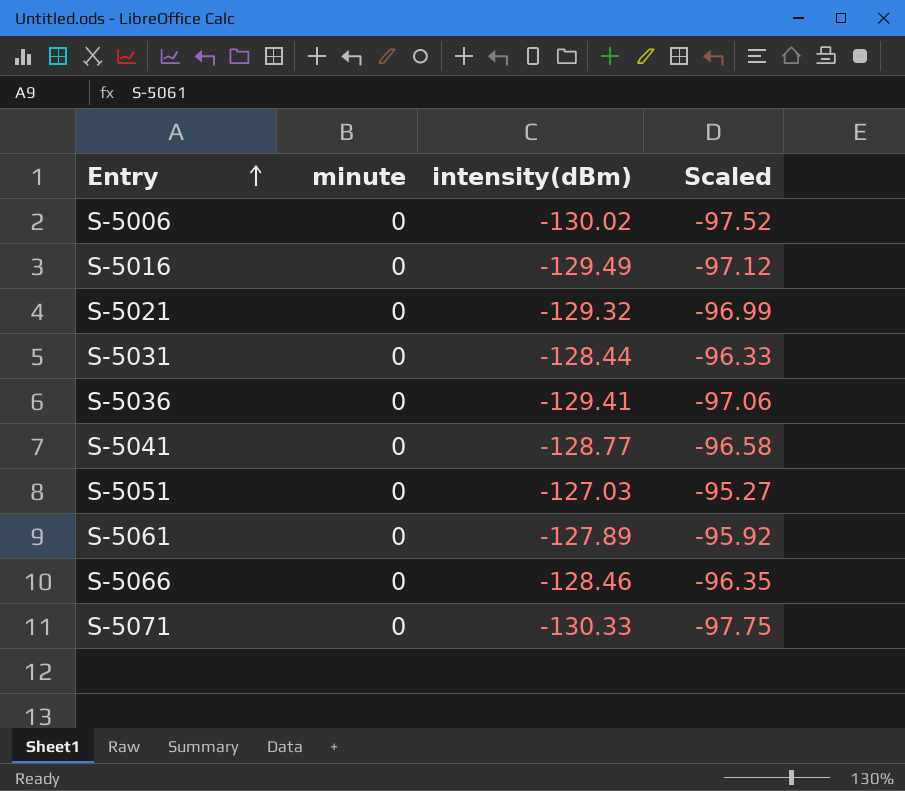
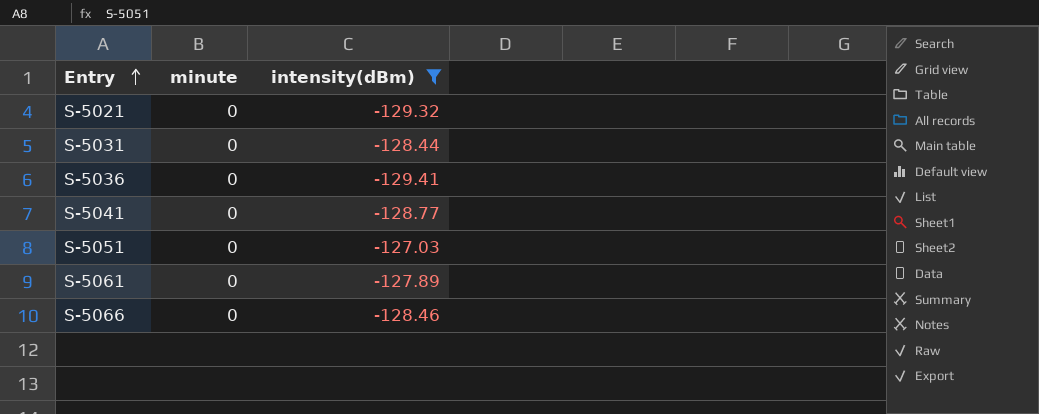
filter: none -> intensity(dBm) >= -129.41
column Scaled | formula: [intensity(dBm)] * 0.75 -> none

